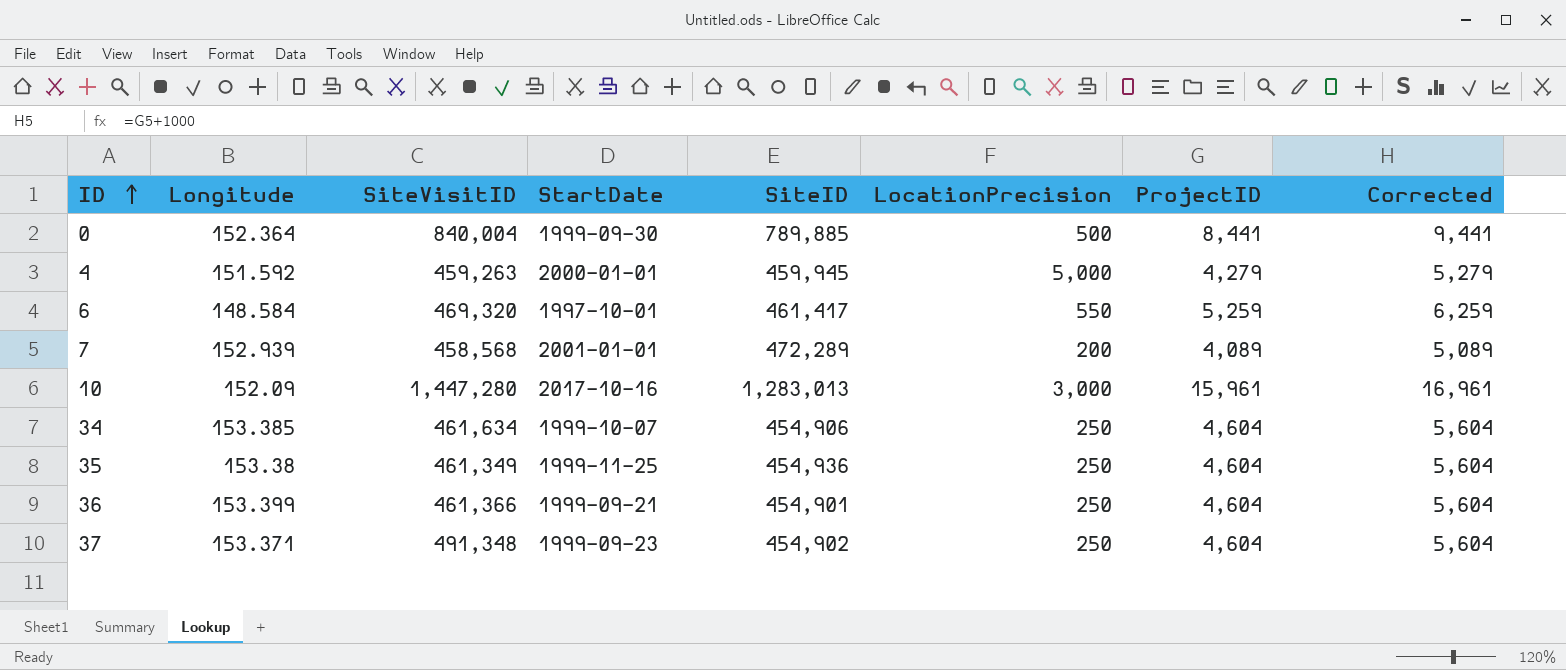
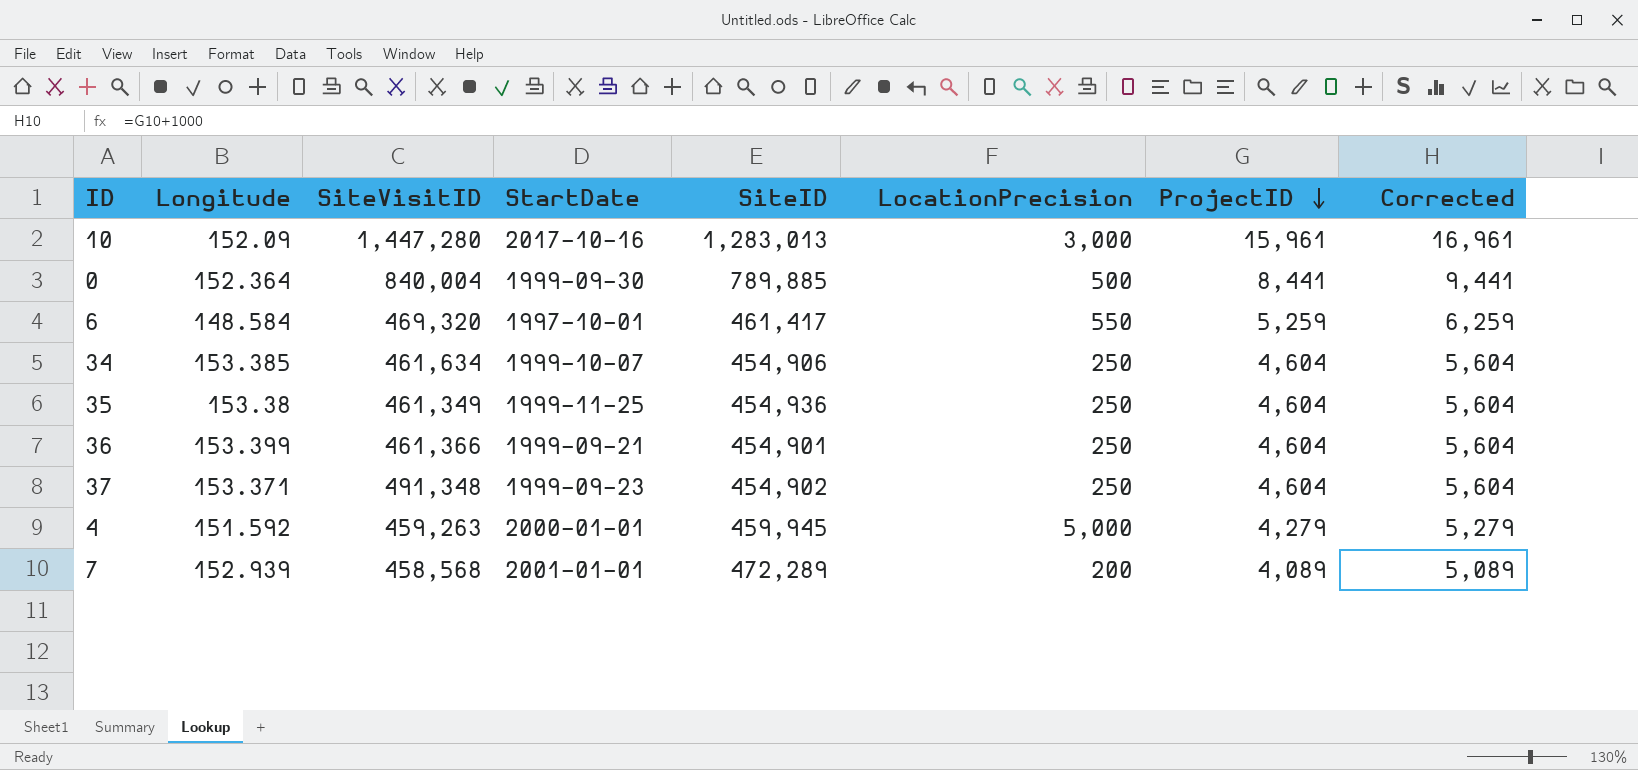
row order: ID ascending -> ProjectID descending

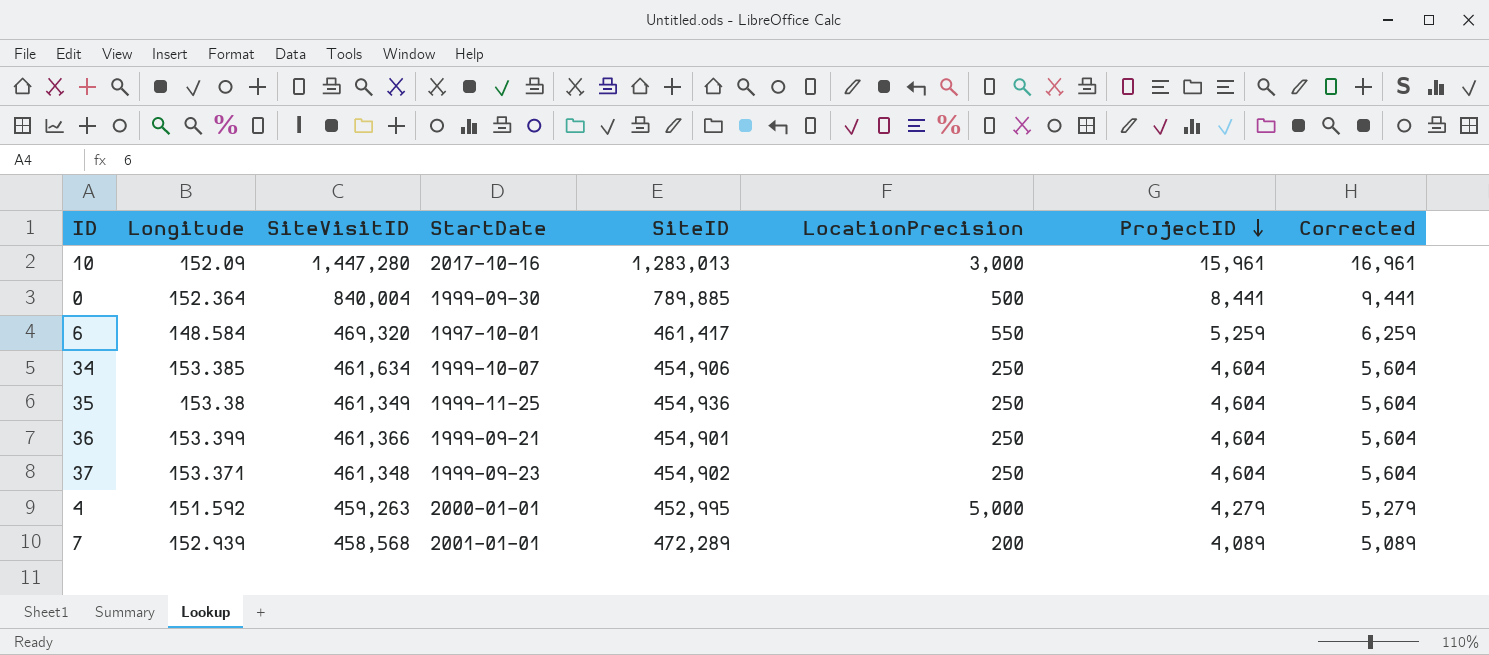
37 | SiteVisitID: 491,348 -> 461,348
4 | SiteID: 459,945 -> 452,995

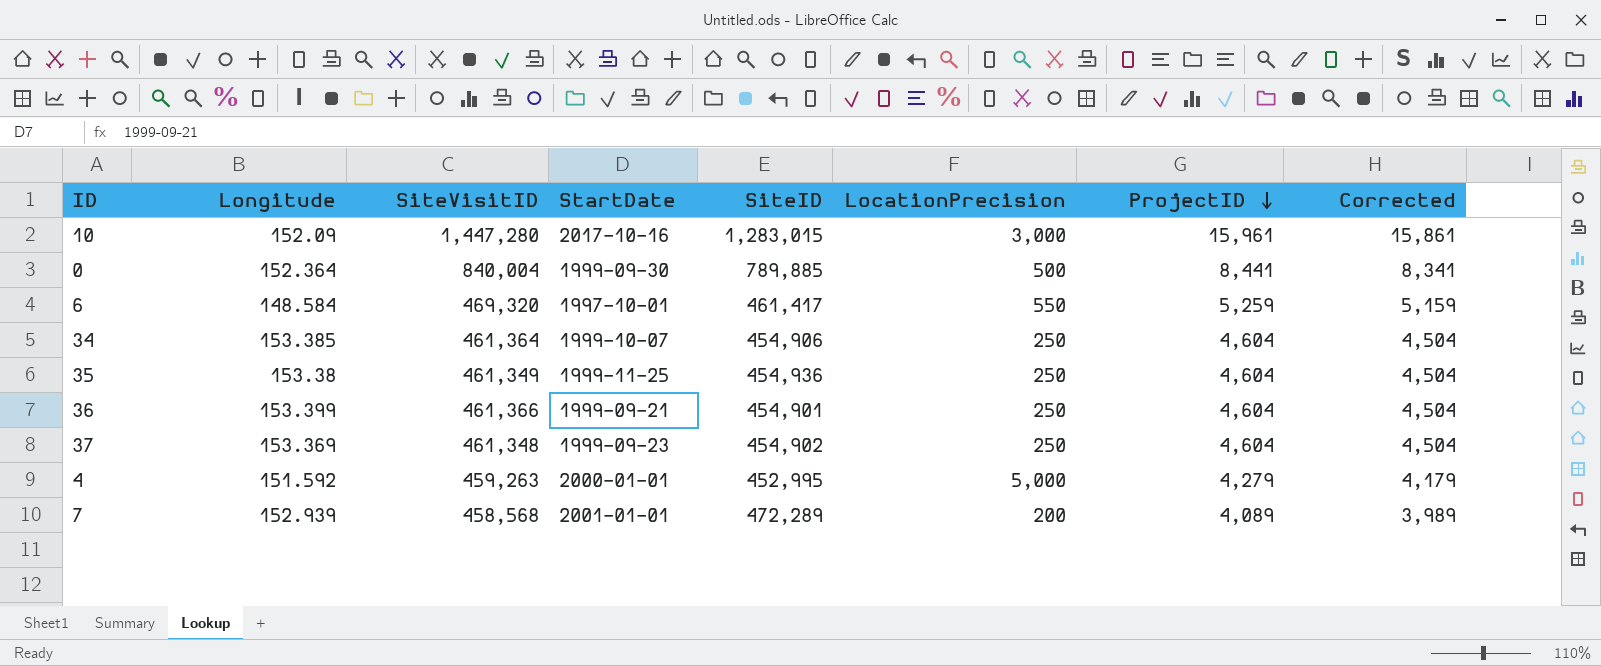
column Corrected | formula: [ProjectID] + 1000 -> [ProjectID] - 100
10 | SiteID: 1,283,013 -> 1,283,015
34 | SiteVisitID: 461,634 -> 461,364
37 | Longitude: 153.371 -> 153.369

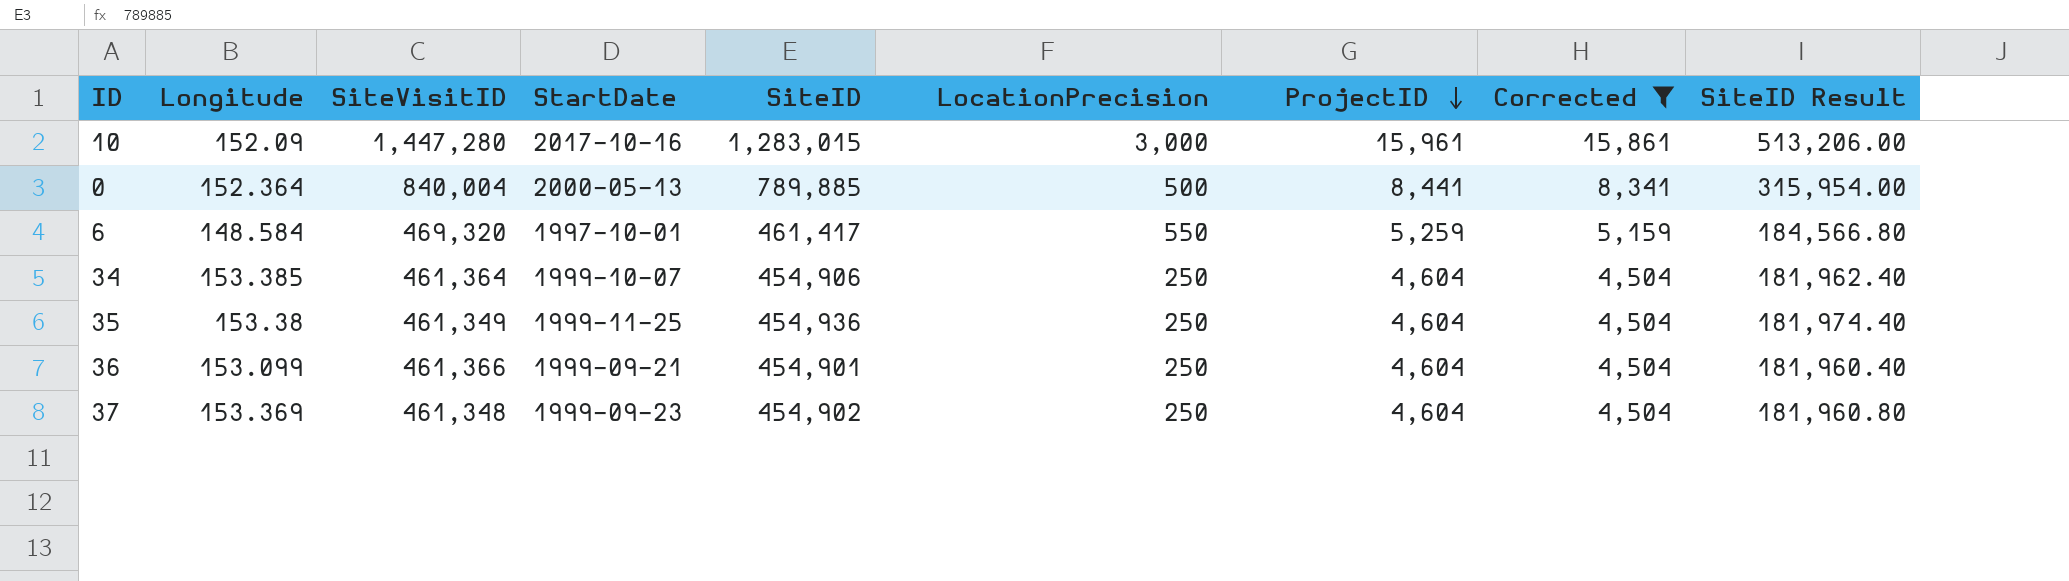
filter: none -> Corrected >= 4,504
column SiteID Result | formula: none -> [SiteID] * 0.4
0 | StartDate: 1999-09-30 -> 2000-05-13
36 | Longitude: 153.399 -> 153.099

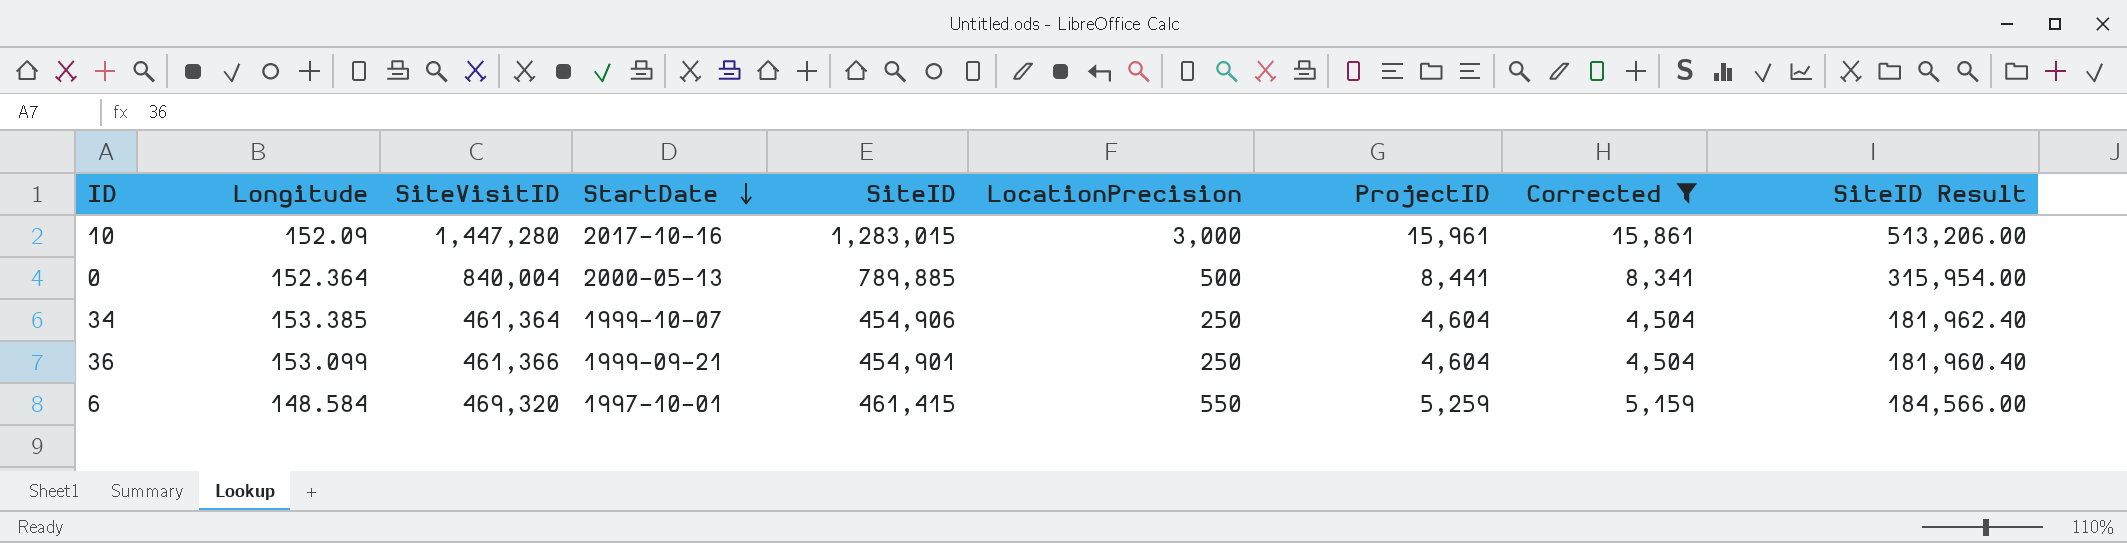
row order: ProjectID descending -> StartDate descending
row 35: 153.38 | 461,349 | 1999-11-25 | 454,936 | 250 | 4,604 | 4,504 | 181,974.40 -> none
row 37: 153.369 | 461,348 | 1999-09-23 | 454,902 | 250 | 4,604 | 4,504 | 181,960.80 -> none
6 | SiteID: 461,417 -> 461,415
6 | SiteID Result: 184,566.80 -> 184,566.00

